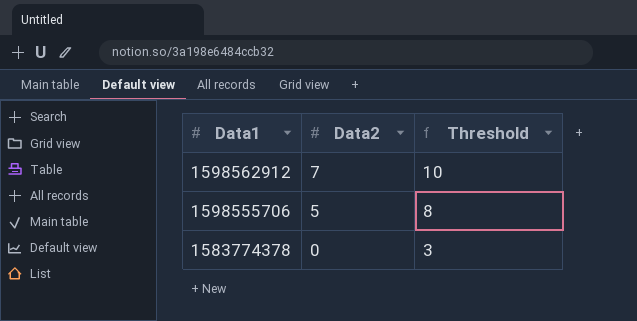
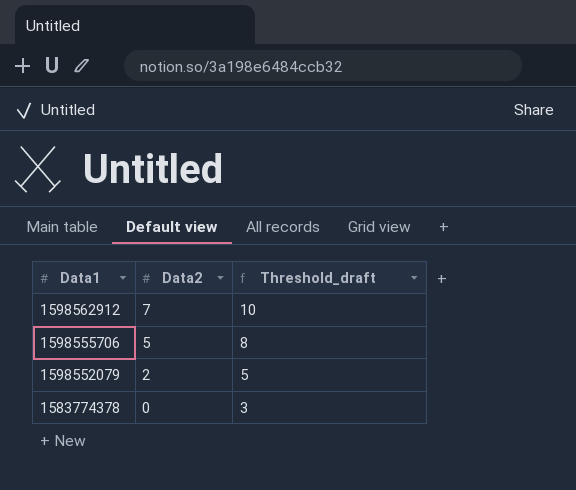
column name: Threshold -> Threshold_draft
row 1598552079: none -> 2 | 5

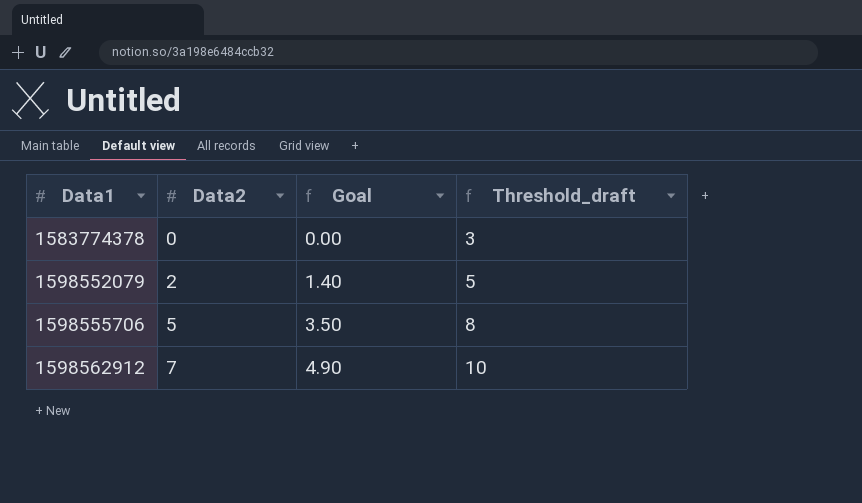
row order: Data1 descending -> Data1 ascending
column Goal | formula: none -> [Data2] * 0.7

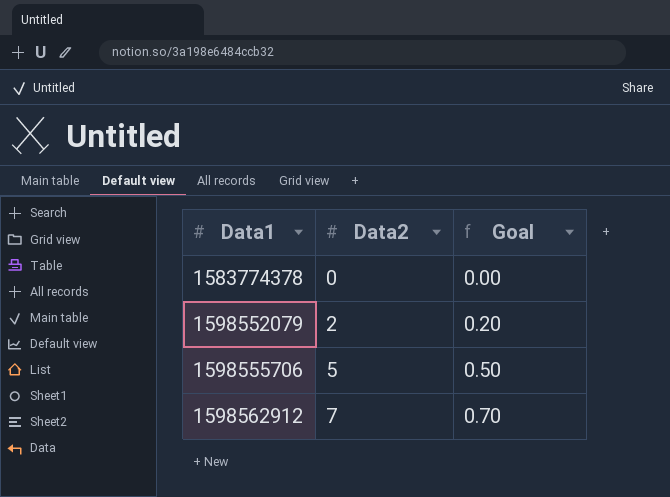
column Threshold_draft | formula: [Data2] + 3 -> none
column Goal | formula: [Data2] * 0.7 -> [Data2] * 0.1

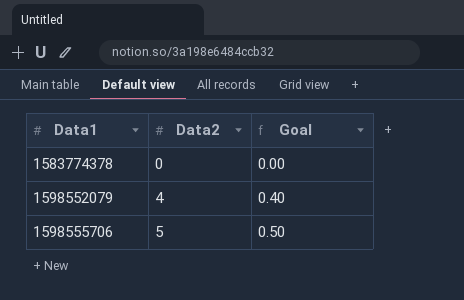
row 1598562912: 7 | 0.70 -> none
1598552079 | Data2: 2 -> 4
1598552079 | Goal: 0.20 -> 0.40

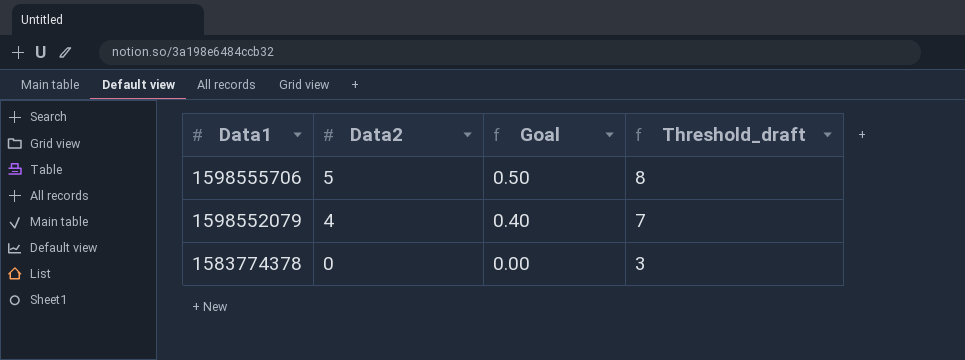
row order: Data1 ascending -> Data1 descending
column Threshold_draft | formula: none -> [Data2] + 3

